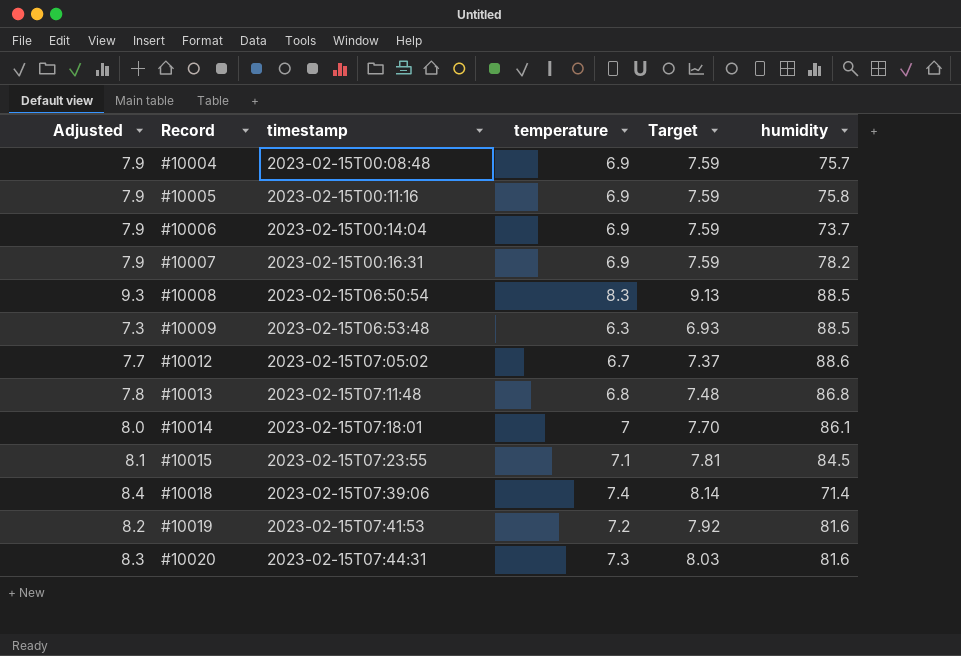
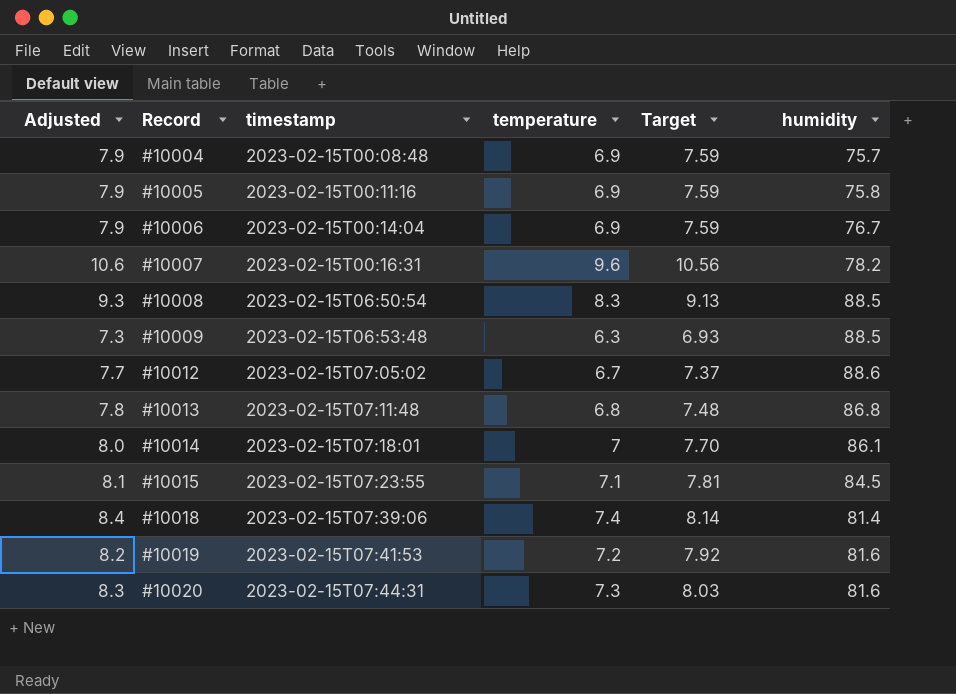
#10006 | humidity: 73.7 -> 76.7
#10007 | Adjusted: 7.9 -> 10.6
#10007 | temperature: 6.9 -> 9.6
#10007 | Target: 7.59 -> 10.56
#10018 | humidity: 71.4 -> 81.4

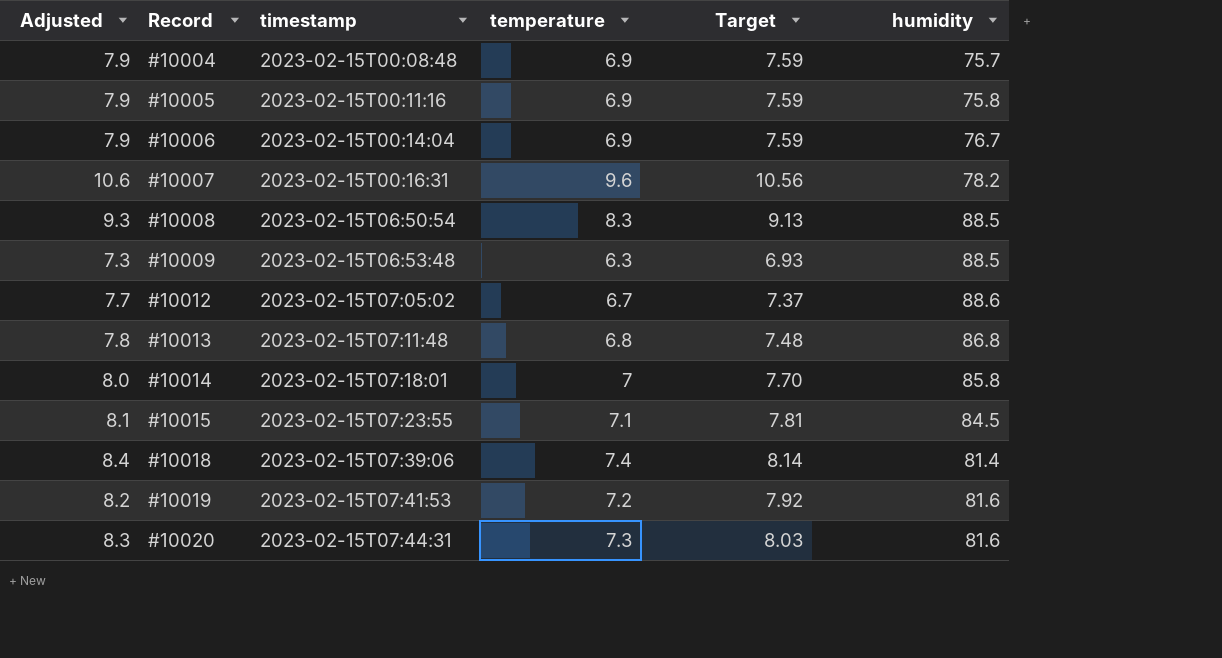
#10014 | humidity: 86.1 -> 85.8

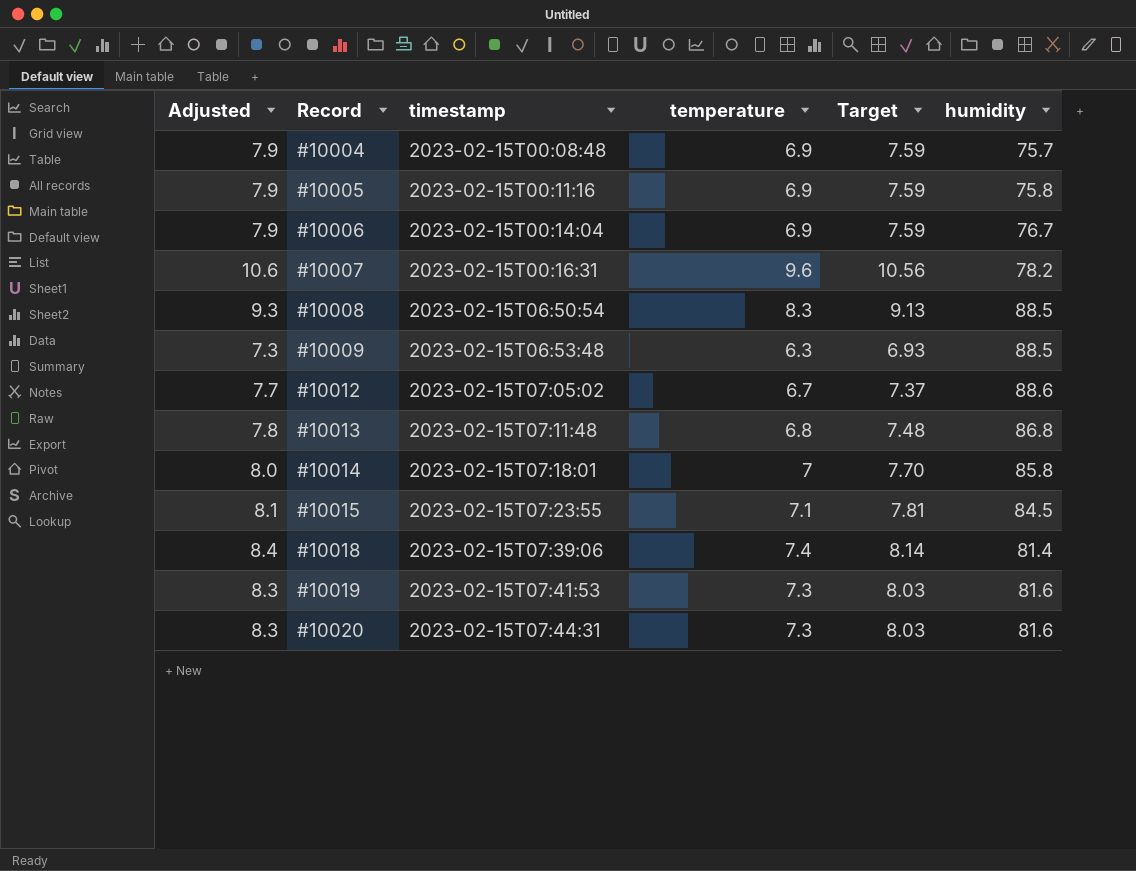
#10019 | Adjusted: 8.2 -> 8.3
#10019 | temperature: 7.2 -> 7.3
#10019 | Target: 7.92 -> 8.03

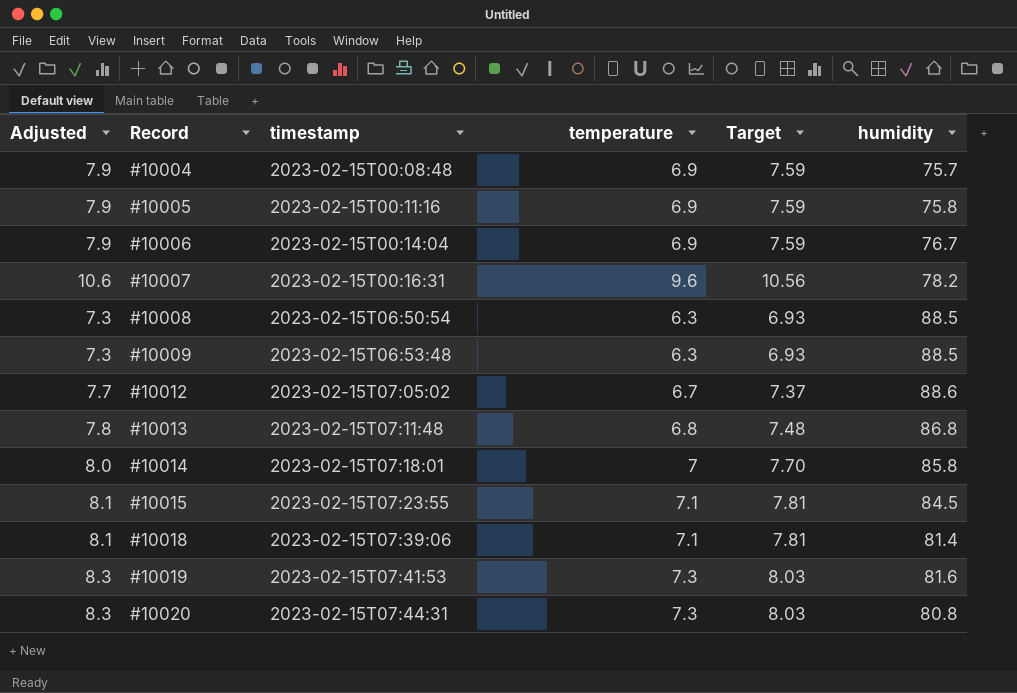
#10008 | Adjusted: 9.3 -> 7.3
#10008 | temperature: 8.3 -> 6.3
#10008 | Target: 9.13 -> 6.93
#10018 | Adjusted: 8.4 -> 8.1
#10018 | temperature: 7.4 -> 7.1
#10018 | Target: 8.14 -> 7.81
#10020 | humidity: 81.6 -> 80.8

